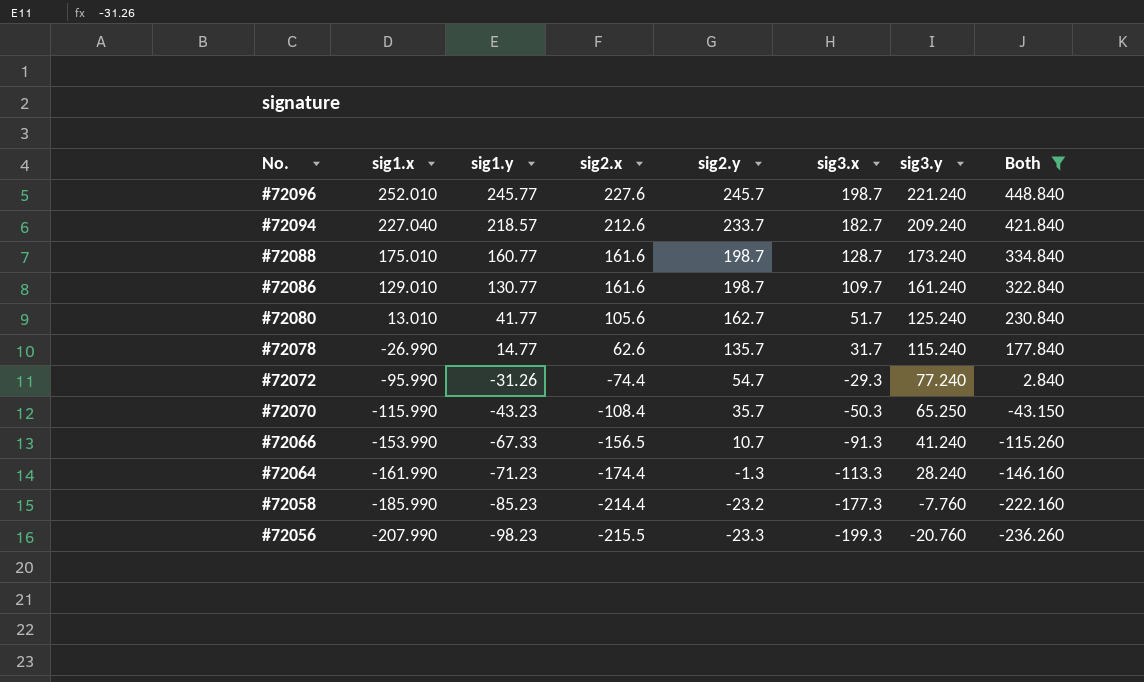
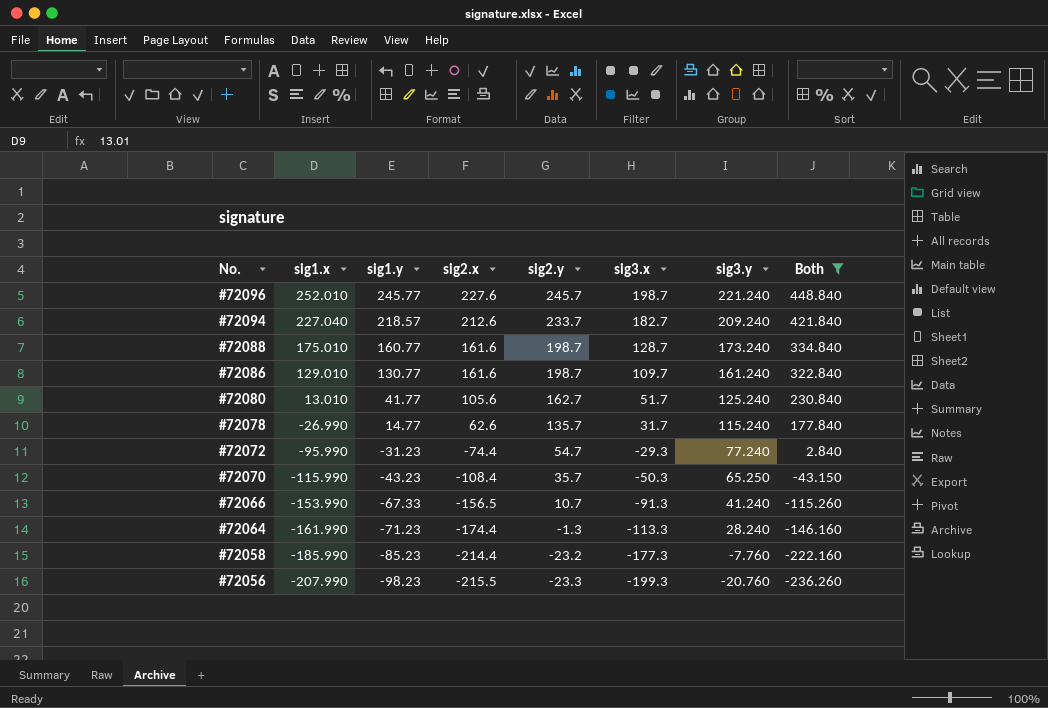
#72072 | sig1.y: -31.26 -> -31.23

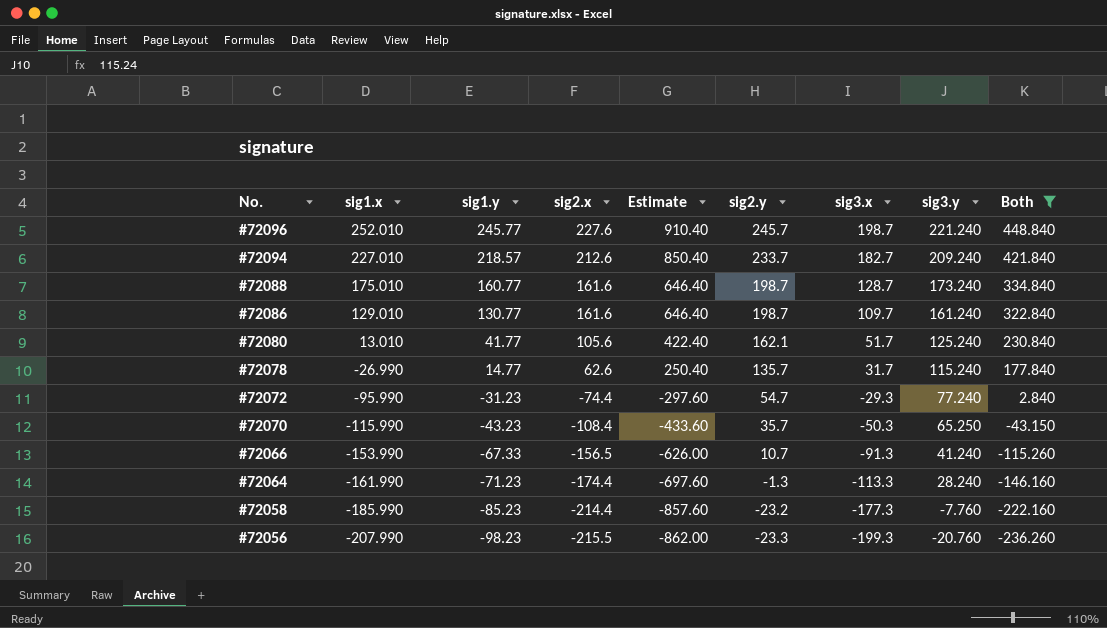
column Estimate | formula: none -> [sig2.x] * 4
#72094 | sig1.x: 227.040 -> 227.010
#72080 | sig2.y: 162.7 -> 162.1

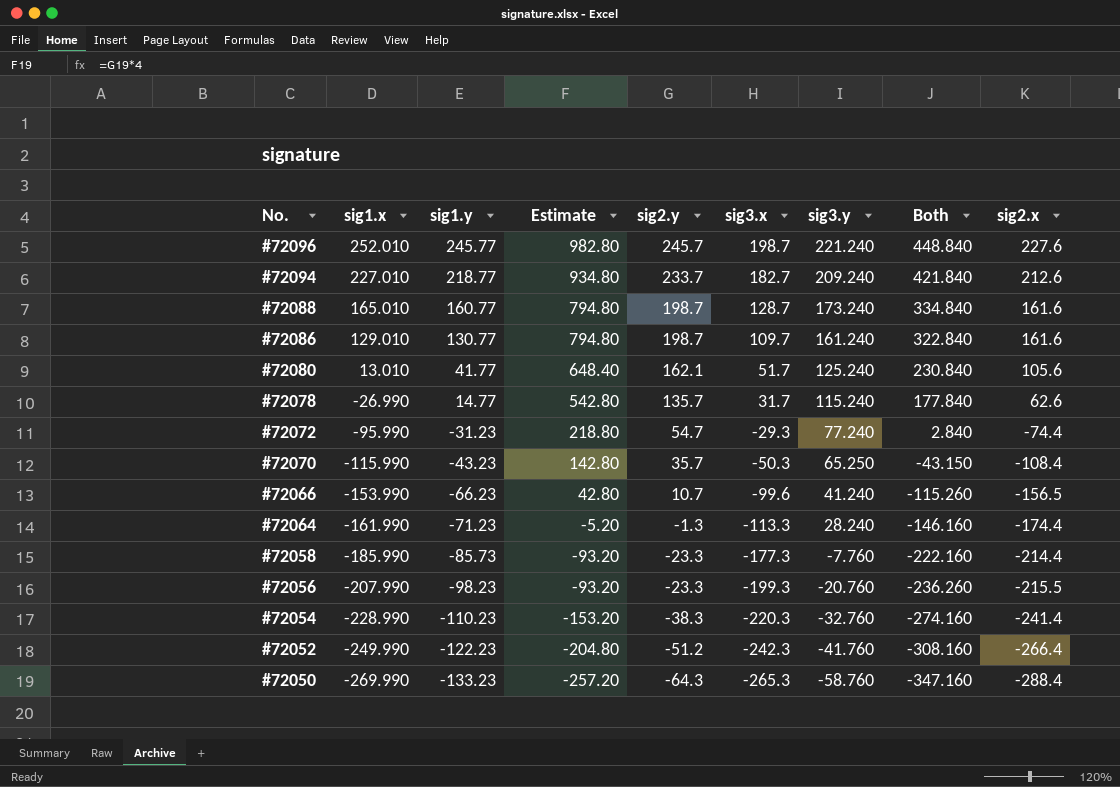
filter: Both >= -236.260 -> none
column Estimate | formula: [sig2.x] * 4 -> [sig2.y] * 4
column sig2.x | position: 4 -> 9
#72094 | sig1.y: 218.57 -> 218.77
#72088 | sig1.x: 175.010 -> 165.010
#72066 | sig1.y: -67.33 -> -66.23
#72066 | sig3.x: -91.3 -> -99.6
#72058 | sig1.y: -85.23 -> -85.73
#72058 | sig2.y: -23.2 -> -23.3

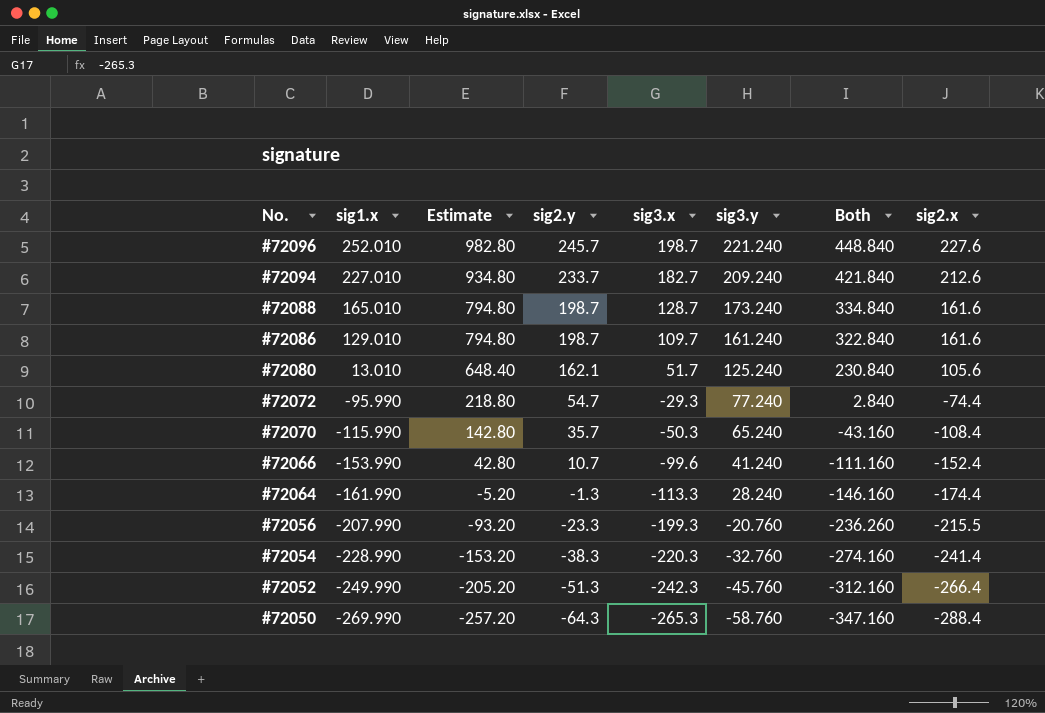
column sig1.y | position: 3 -> none
row #72078: -26.990 | 14.77 | 542.80 | 135.7 | 31.7 | 115.240 | 177.840 | 62.6 -> none
row #72058: -185.990 | -85.73 | -93.20 | -23.3 | -177.3 | -7.760 | -222.160 | -214.4 -> none
#72070 | sig3.y: 65.250 -> 65.240
#72070 | Both: -43.150 -> -43.160
#72066 | Both: -115.260 -> -111.160
#72066 | sig2.x: -156.5 -> -152.4
#72052 | Estimate: -204.80 -> -205.20
#72052 | sig2.y: -51.2 -> -51.3
#72052 | sig3.y: -41.760 -> -45.760
#72052 | Both: -308.160 -> -312.160

